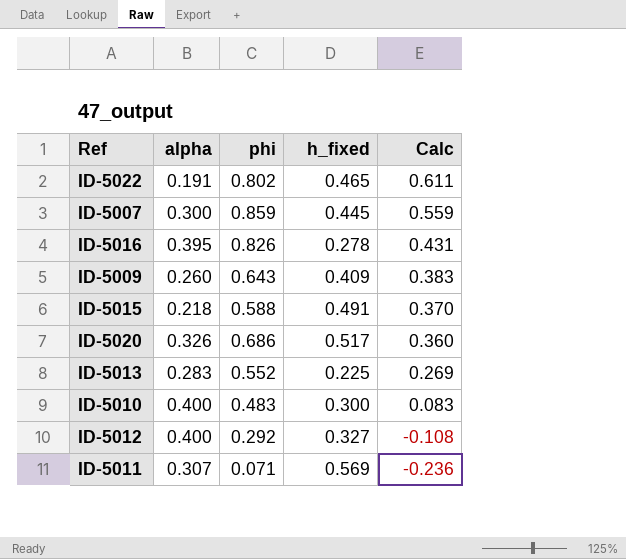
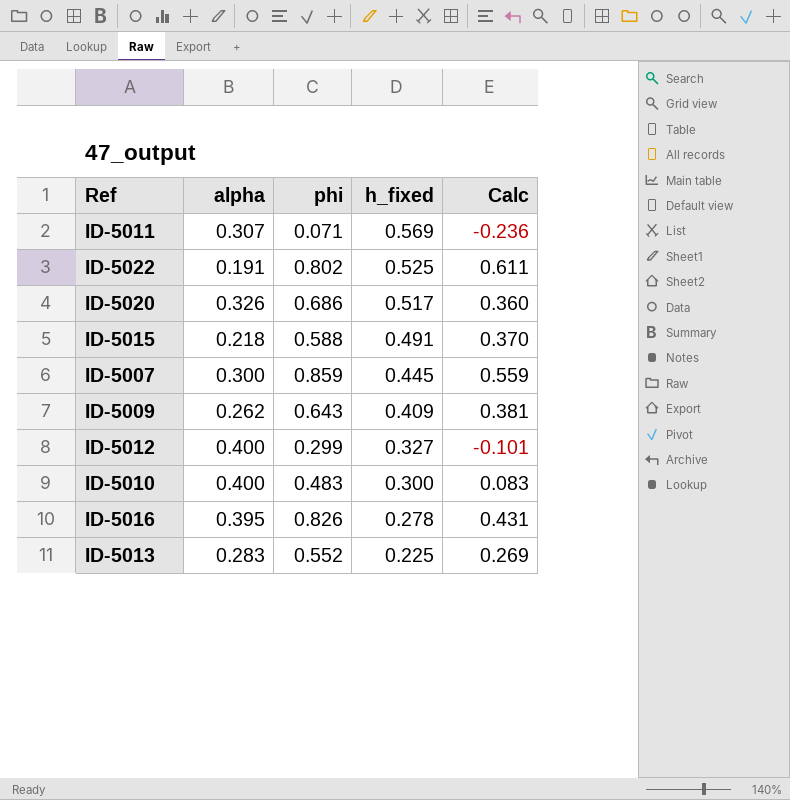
row order: Calc descending -> h_fixed descending
ID-5022 | h_fixed: 0.465 -> 0.525
ID-5009 | alpha: 0.260 -> 0.262
ID-5009 | Calc: 0.383 -> 0.381
ID-5012 | phi: 0.292 -> 0.299
ID-5012 | Calc: -0.108 -> -0.101

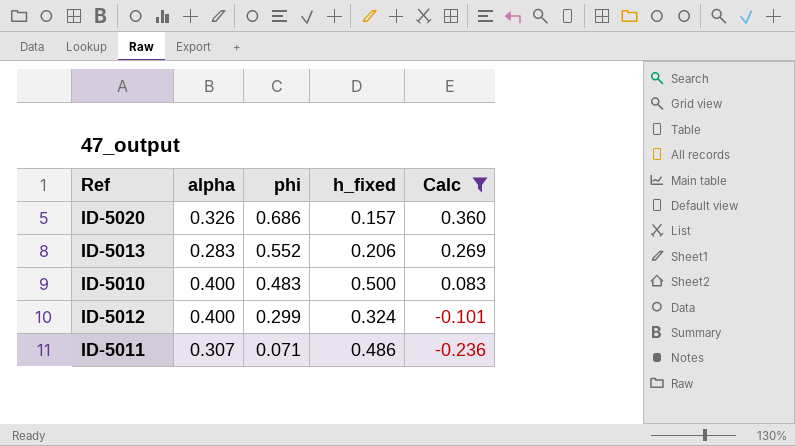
filter: none -> Calc <= 0.360
row order: h_fixed descending -> phi descending
ID-5020 | h_fixed: 0.517 -> 0.157
ID-5013 | h_fixed: 0.225 -> 0.206
ID-5010 | h_fixed: 0.300 -> 0.500
ID-5012 | h_fixed: 0.327 -> 0.324
ID-5011 | h_fixed: 0.569 -> 0.486

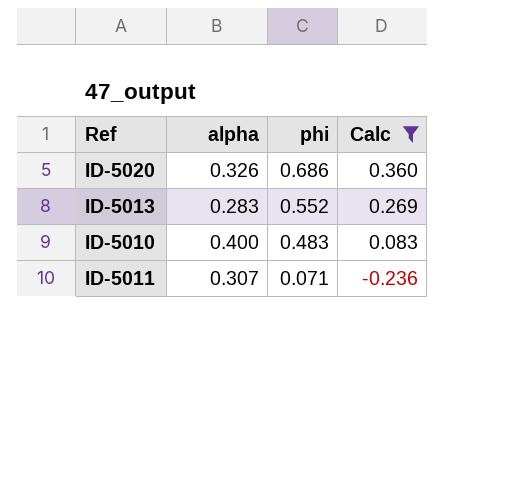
column h_fixed | position: 4 -> none
row ID-5012: 0.400 | 0.299 | 0.324 | -0.101 -> none

